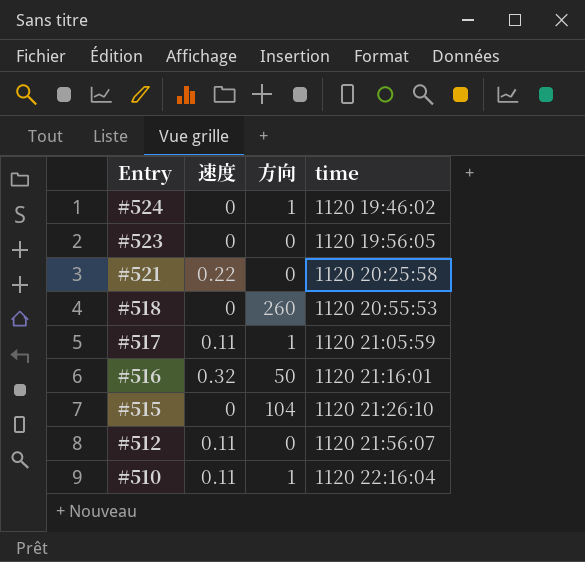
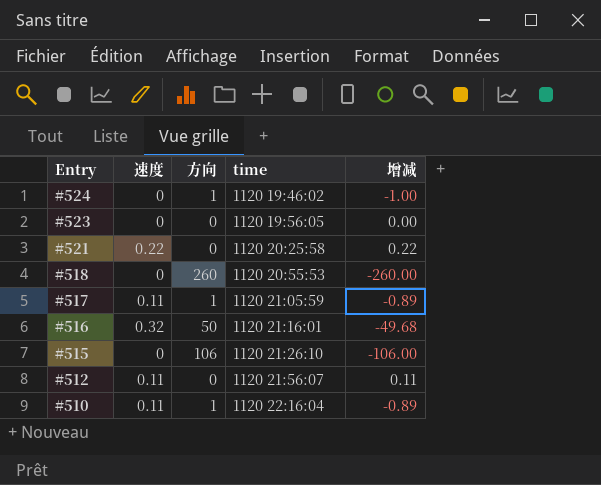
column 增减 | formula: none -> [速度] - [方向]
#515 | 方向: 104 -> 106

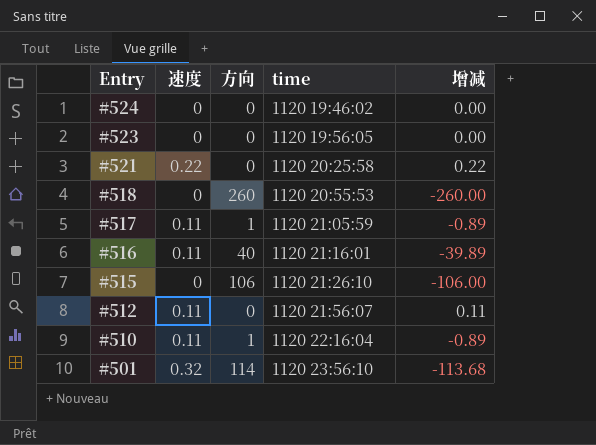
#524 | 方向: 1 -> 0
#524 | 增减: -1.00 -> 0.00
#516 | 速度: 0.32 -> 0.11
#516 | 方向: 50 -> 40
#516 | 增减: -49.68 -> -39.89
row #501: none -> 0.32 | 114 | 1120 23:56:10 | -113.68

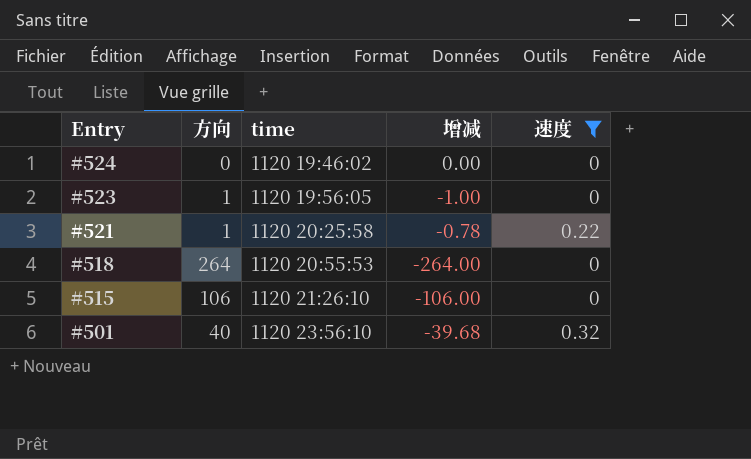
filter: none -> 速度 != 0.11
column 速度 | position: 2 -> 5
#523 | 方向: 0 -> 1
#523 | 增减: 0.00 -> -1.00
#521 | 方向: 0 -> 1
#521 | 增减: 0.22 -> -0.78
#518 | 方向: 260 -> 264
#518 | 增减: -260.00 -> -264.00
#501 | 方向: 114 -> 40
#501 | 增减: -113.68 -> -39.68

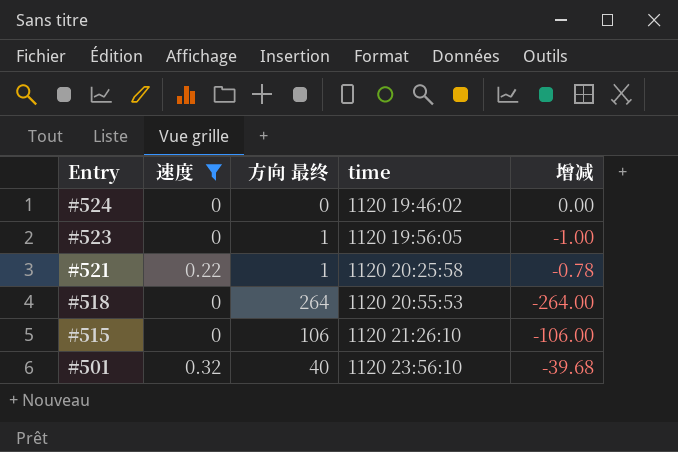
column 速度 | position: 5 -> 2
column name: 方向 -> 方向 最终

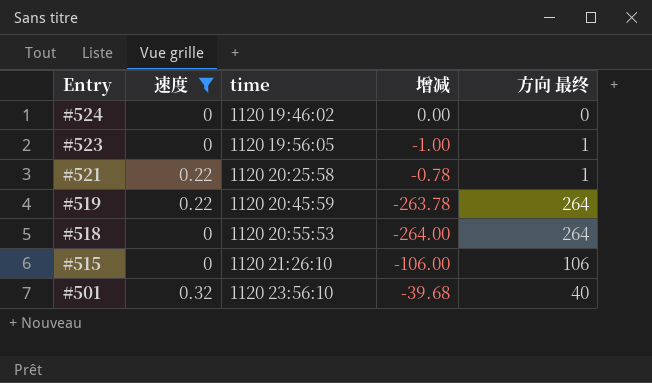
column 方向 最终 | position: 3 -> 5
row #519: none -> 0.22 | 1120 20:45:59 | -263.78 | 264

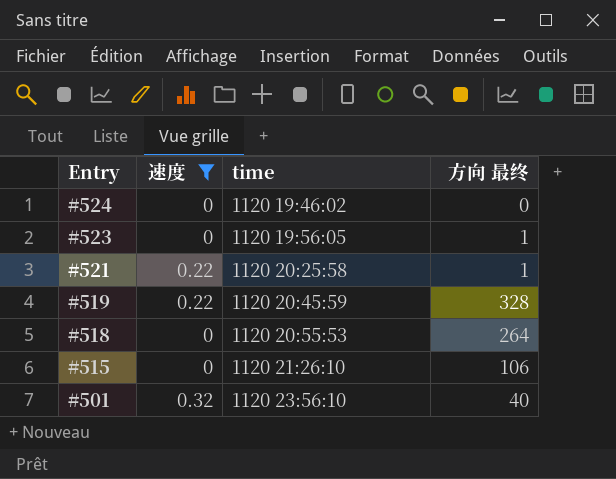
column 增减 | formula: [速度] - [方向 最终] -> none
#519 | 方向 最终: 264 -> 328

